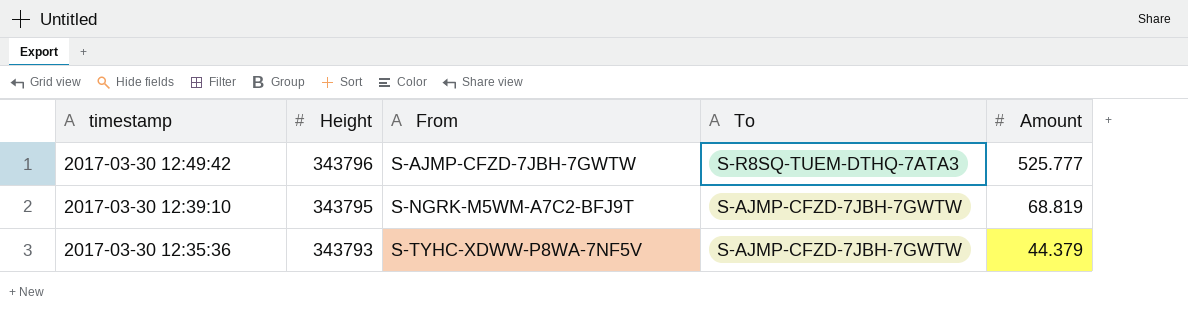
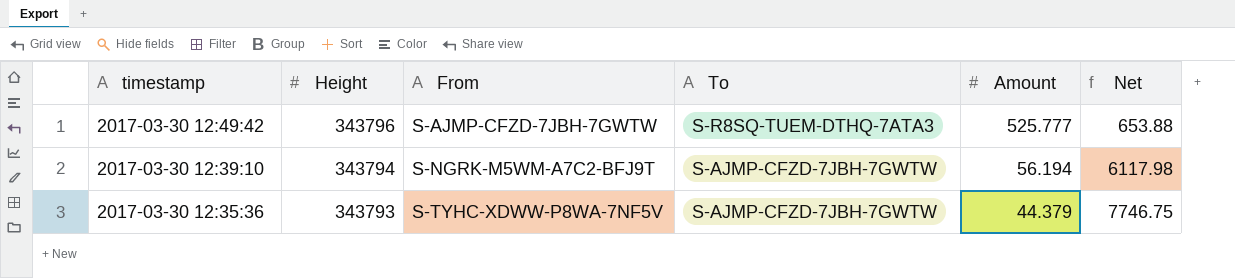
column Net | formula: none -> [Height] / [Amount]
2017-03-30 12:39:10 | Height: 343795 -> 343794
2017-03-30 12:39:10 | Amount: 68.819 -> 56.194

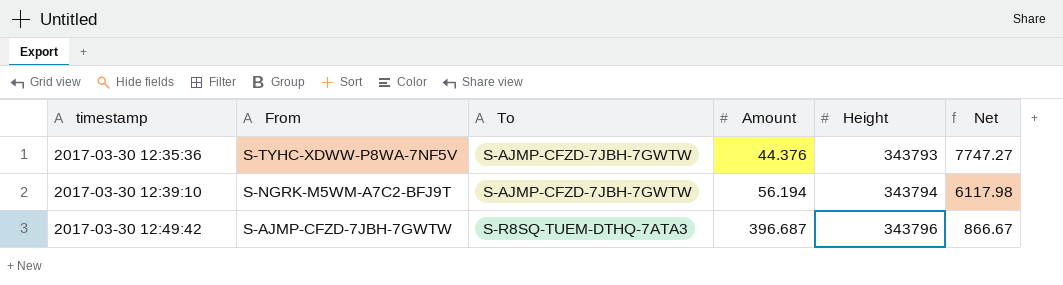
row order: timestamp descending -> timestamp ascending
column Height | position: 2 -> 5
2017-03-30 12:35:36 | Amount: 44.379 -> 44.376
2017-03-30 12:35:36 | Net: 7746.75 -> 7747.27
2017-03-30 12:49:42 | Amount: 525.777 -> 396.687
2017-03-30 12:49:42 | Net: 653.88 -> 866.67

